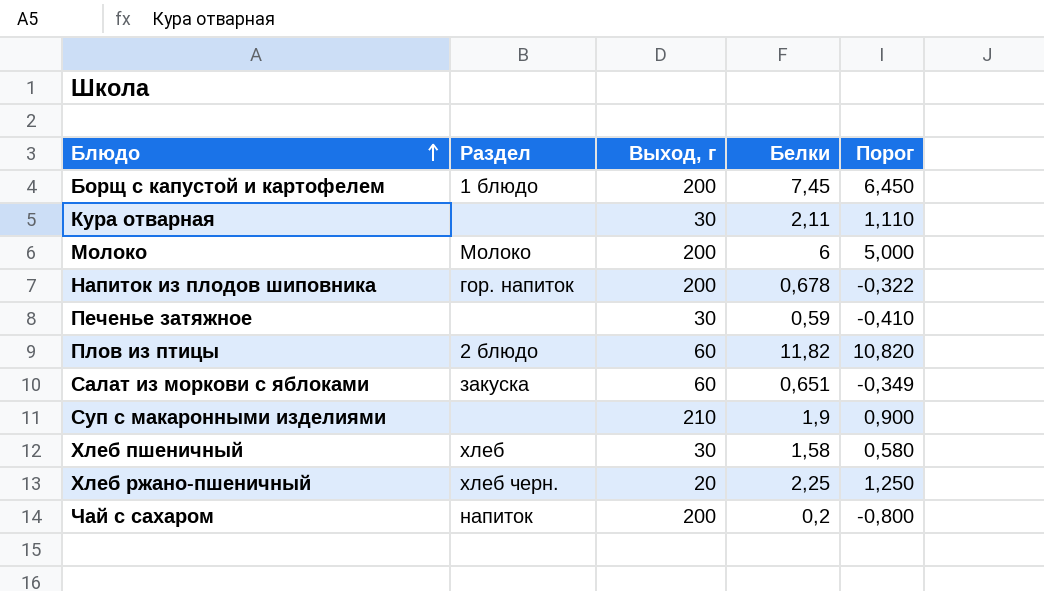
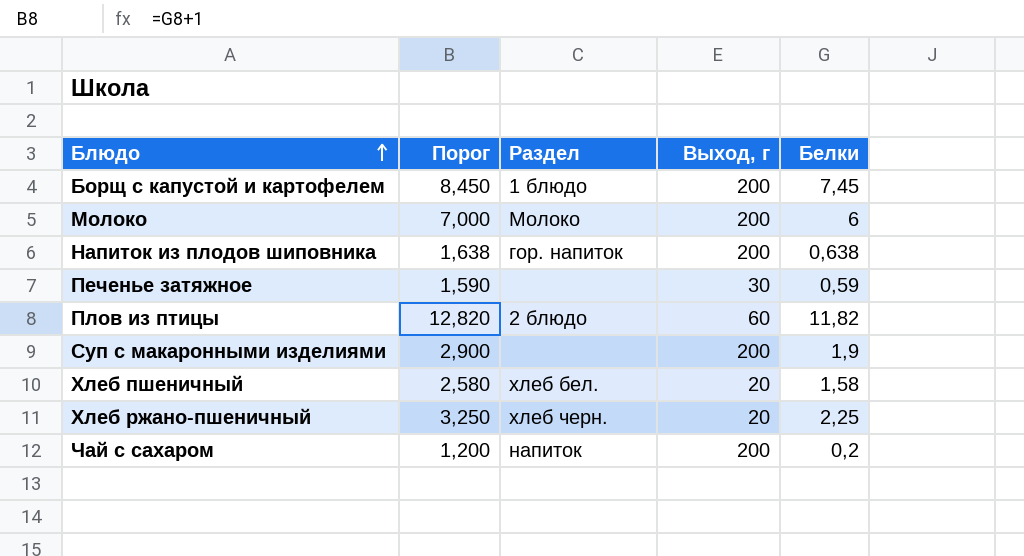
column Порог | formula: [Белки] - 1 -> [Белки] + 1
column Порог | position: 5 -> 2
row Кура отварная: none | 30 | 2,11 | 1,110 -> none
row Салат из моркови с яблоками: закуска | 60 | 0,651 | -0,349 -> none
Напиток из плодов шиповника | Белки: 0,678 -> 0,638
Суп с макаронными изделиями | Выход, г: 210 -> 200
Хлеб пшеничный | Раздел: хлеб -> хлеб бел.
Хлеб пшеничный | Выход, г: 30 -> 20

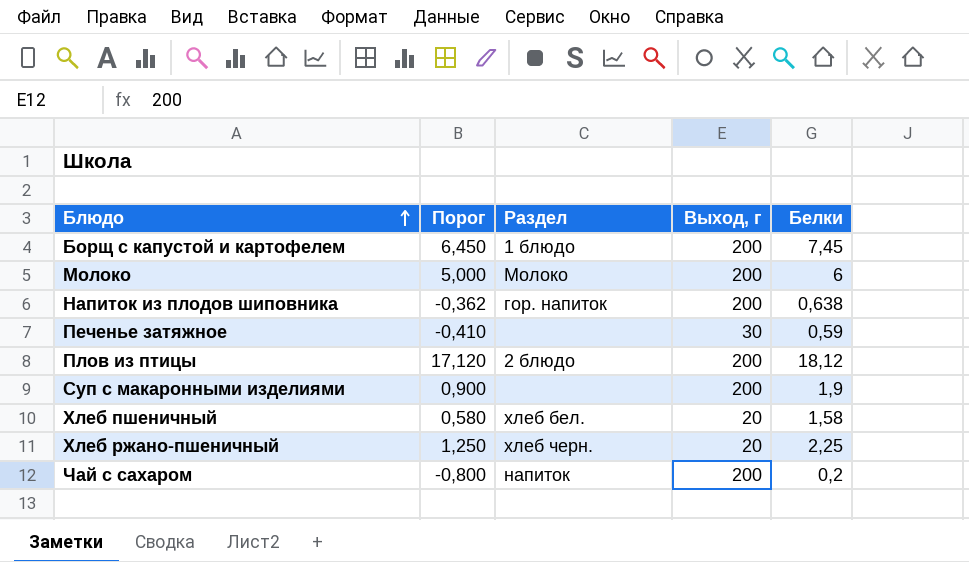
column Порог | formula: [Белки] + 1 -> [Белки] - 1
Плов из птицы | Выход, г: 60 -> 200
Плов из птицы | Белки: 11,82 -> 18,12

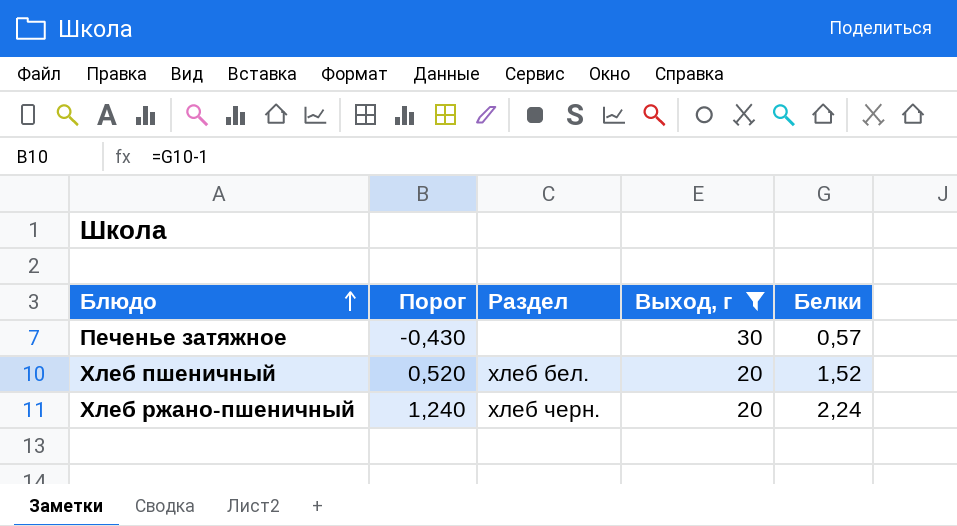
filter: none -> Выход, г != 200
Печенье затяжное | Порог: -0,410 -> -0,430
Печенье затяжное | Белки: 0,59 -> 0,57
Хлеб пшеничный | Порог: 0,580 -> 0,520
Хлеб пшеничный | Белки: 1,58 -> 1,52
Хлеб ржано-пшеничный | Порог: 1,250 -> 1,240
Хлеб ржано-пшеничный | Белки: 2,25 -> 2,24

